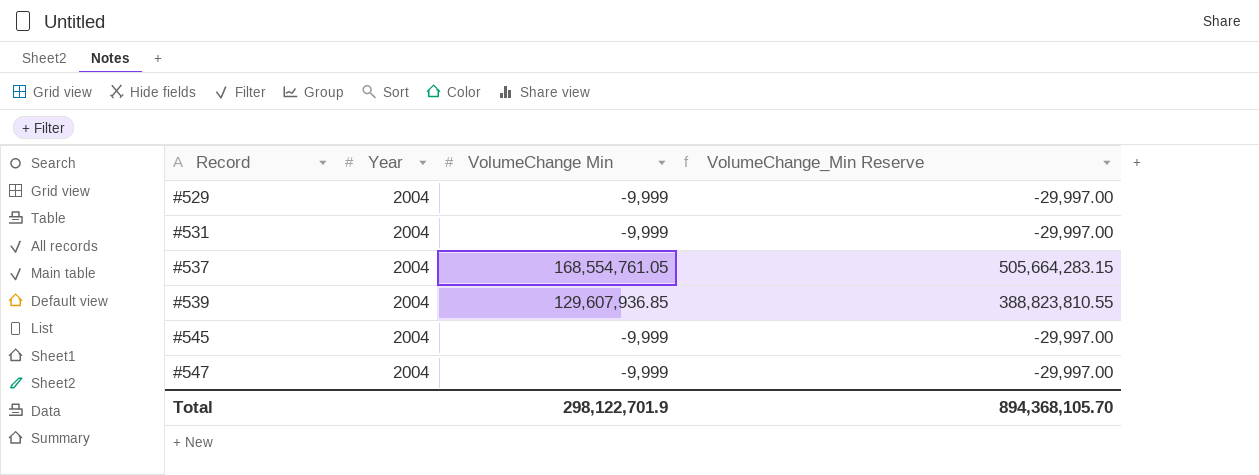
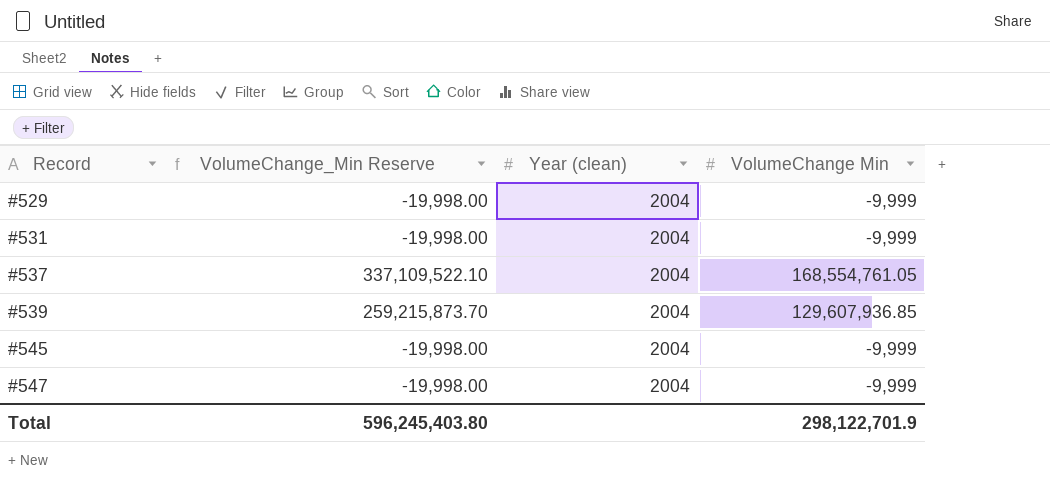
column VolumeChange_Min Reserve | formula: [VolumeChange Min] * 3 -> [VolumeChange Min] * 2
column VolumeChange_Min Reserve | position: 4 -> 2
column name: Year -> Year (clean)
Total | VolumeChange_Min Reserve: 894,368,105.70 -> 596,245,403.80

